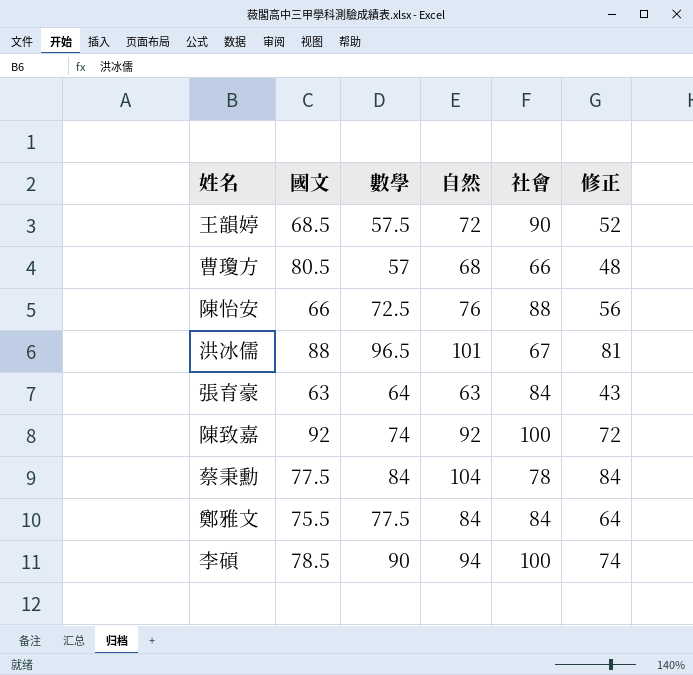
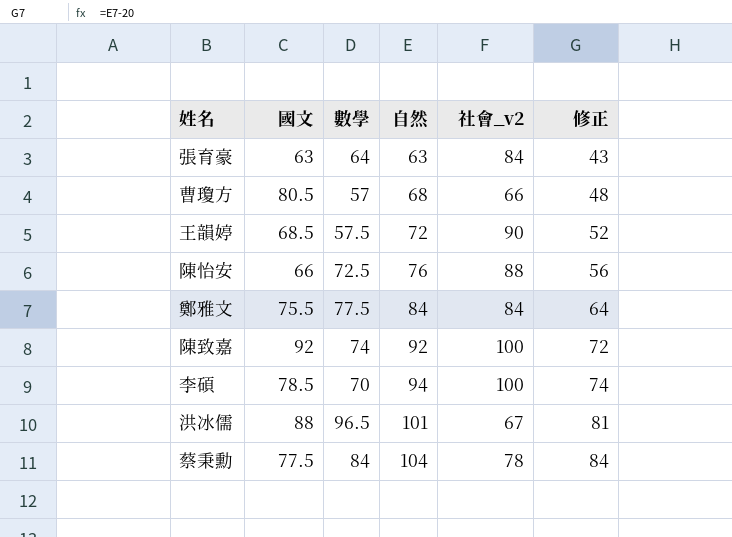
row order: none -> 自然 ascending
column name: 社會 -> 社會_v2
李碩 | 數學: 90 -> 70

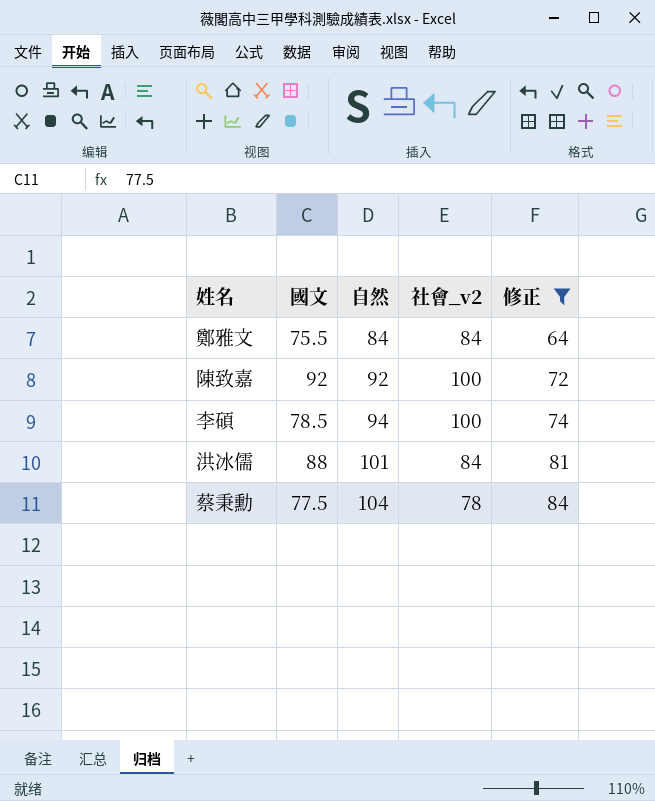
filter: none -> 修正 >= 64
column 數學 | position: 3 -> none
洪冰儒 | 社會_v2: 67 -> 84

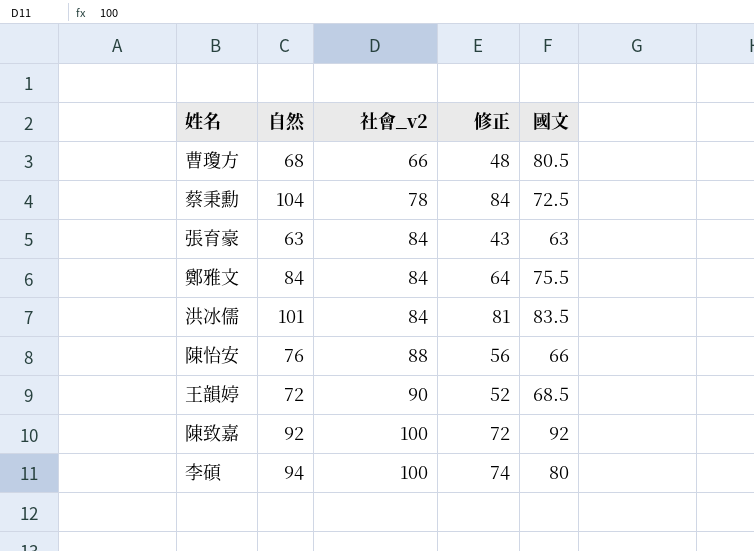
filter: 修正 >= 64 -> none
row order: 自然 ascending -> 社會_v2 ascending
column 國文 | position: 2 -> 5
蔡秉勳 | 國文: 77.5 -> 72.5
洪冰儒 | 國文: 88 -> 83.5
李碩 | 國文: 78.5 -> 80

